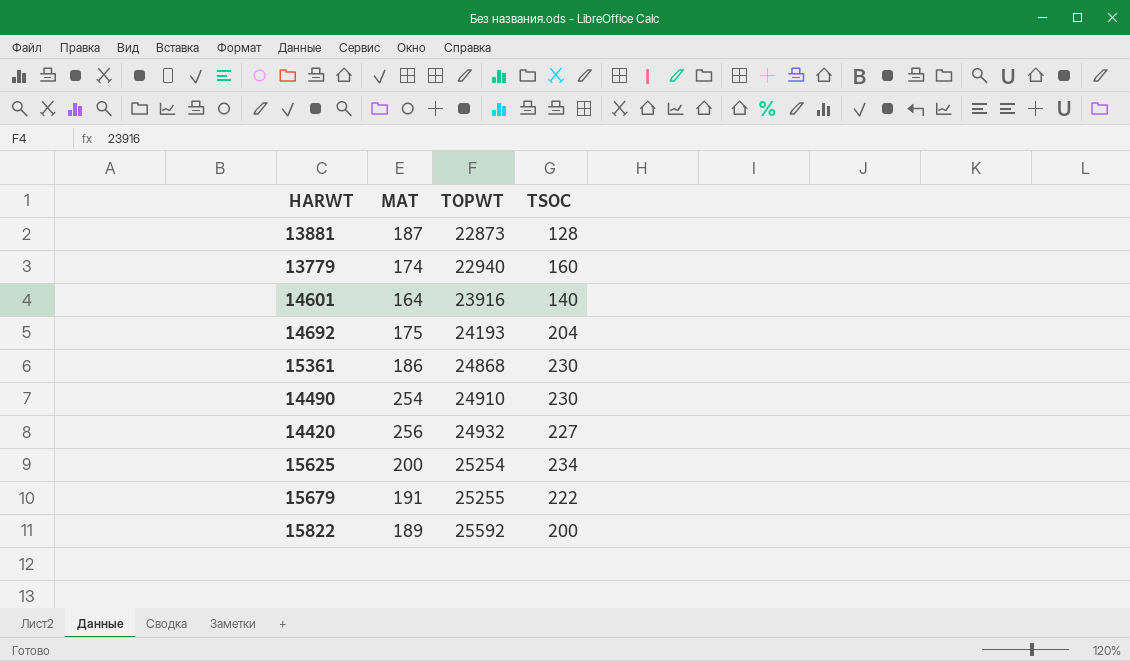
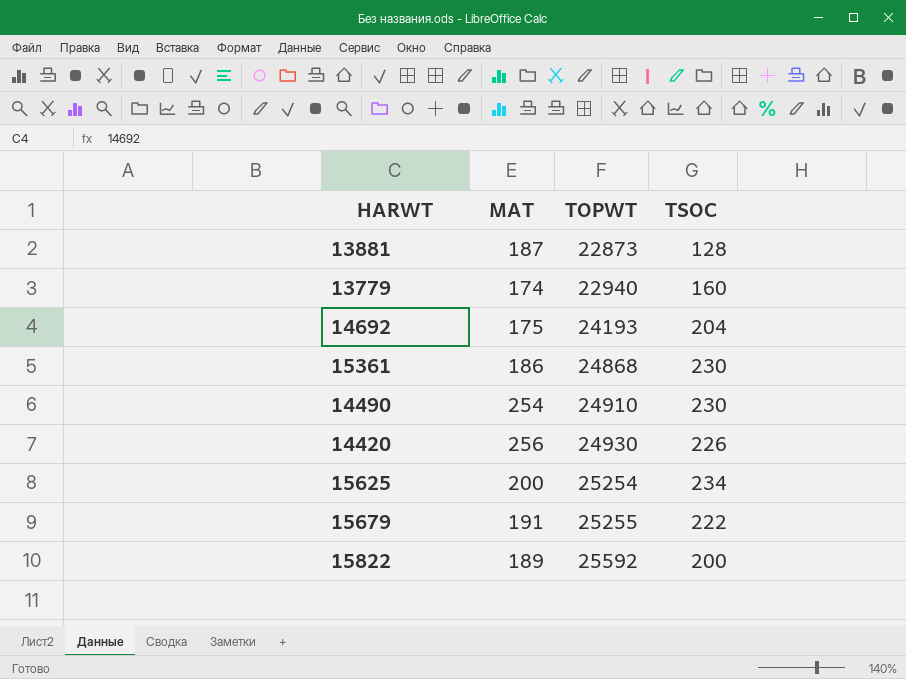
row 14601: 164 | 23916 | 140 -> none
14420 | TOPWT: 24932 -> 24930
14420 | TSOC: 227 -> 226

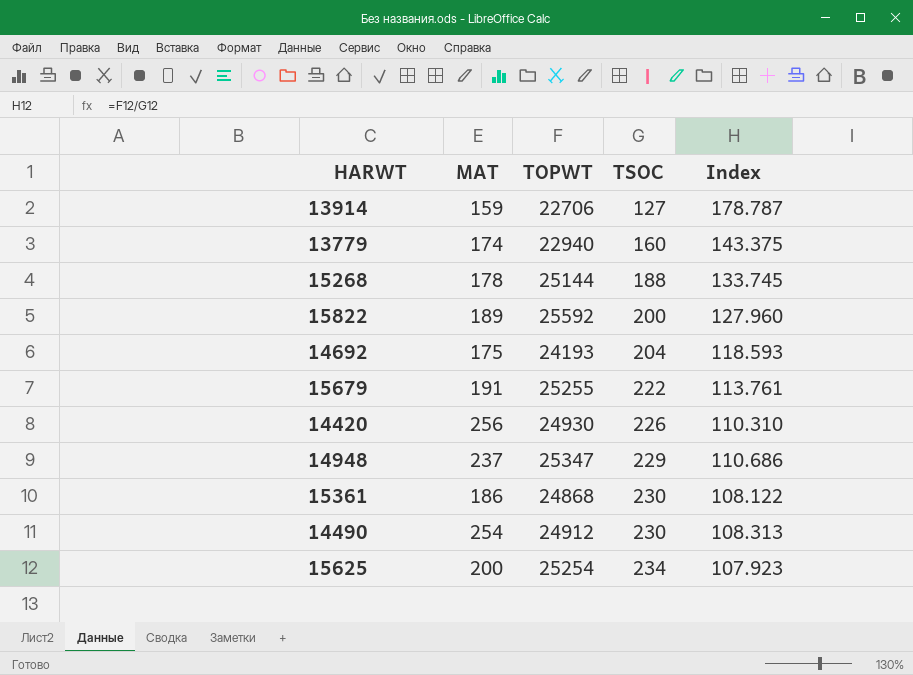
row order: TOPWT ascending -> TSOC ascending
column Index | formula: none -> [TOPWT] / [TSOC]
row 13881: 187 | 22873 | 128 -> none
row 13914: none -> 159 | 22706 | 127 | 178.787
row 15268: none -> 178 | 25144 | 188 | 133.745
row 14948: none -> 237 | 25347 | 229 | 110.686
14490 | TOPWT: 24910 -> 24912

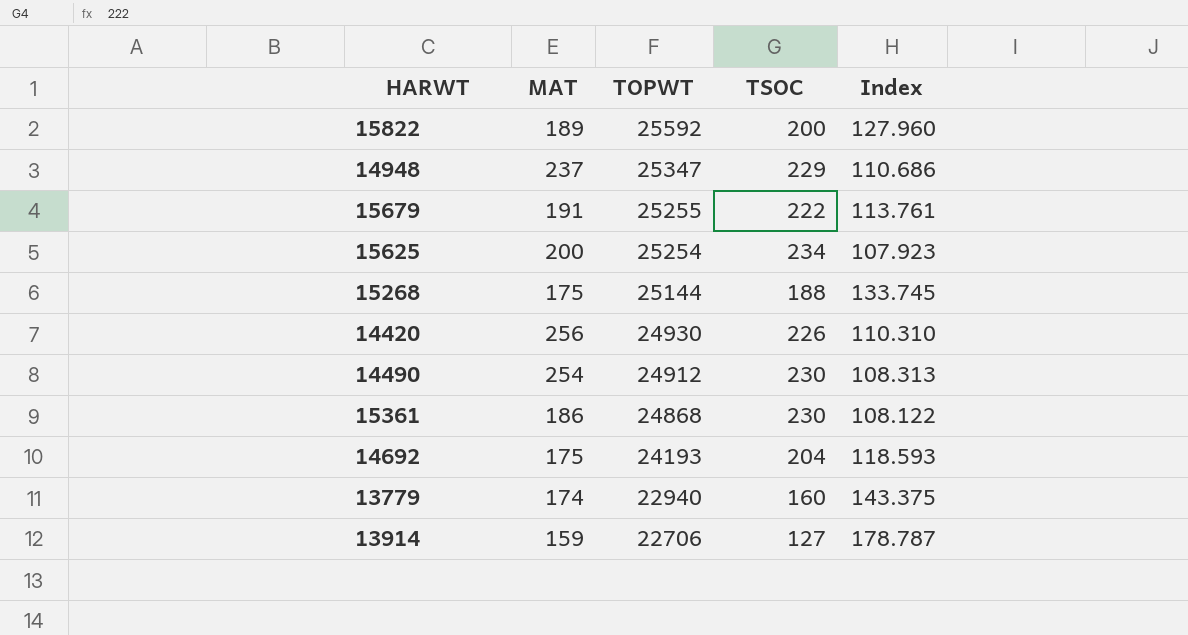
row order: TSOC ascending -> TOPWT descending
15268 | MAT: 178 -> 175

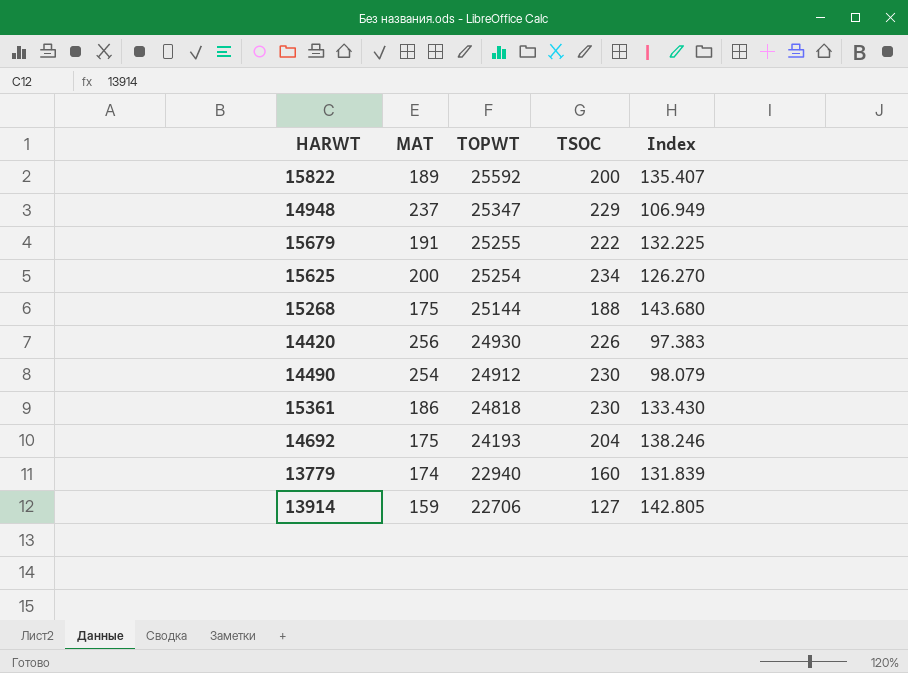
column Index | formula: [TOPWT] / [TSOC] -> [TOPWT] / [MAT]
15361 | TOPWT: 24868 -> 24818

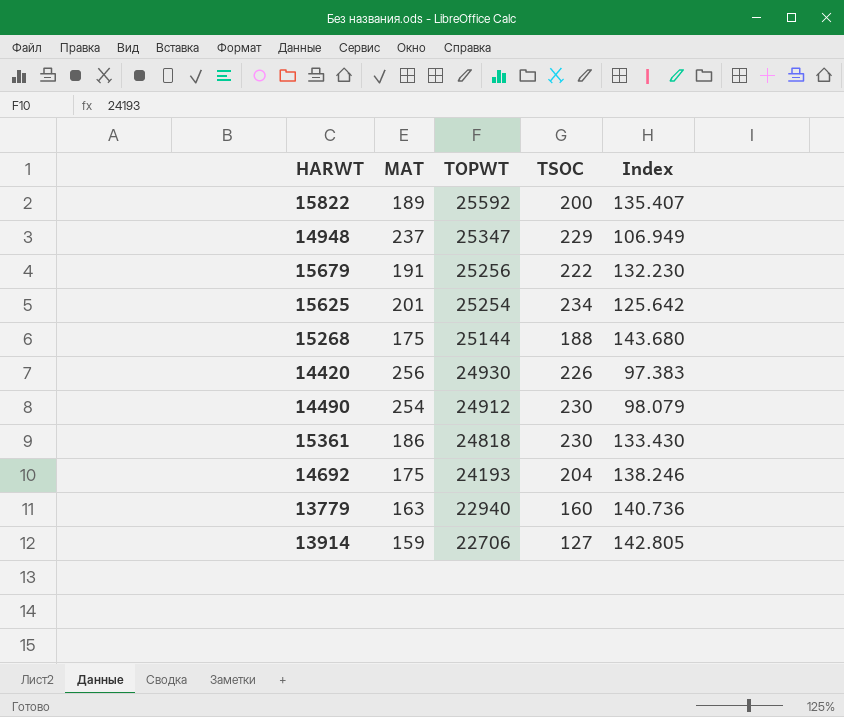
15679 | TOPWT: 25255 -> 25256
15679 | Index: 132.225 -> 132.230
15625 | MAT: 200 -> 201
15625 | Index: 126.270 -> 125.642
13779 | MAT: 174 -> 163
13779 | Index: 131.839 -> 140.736

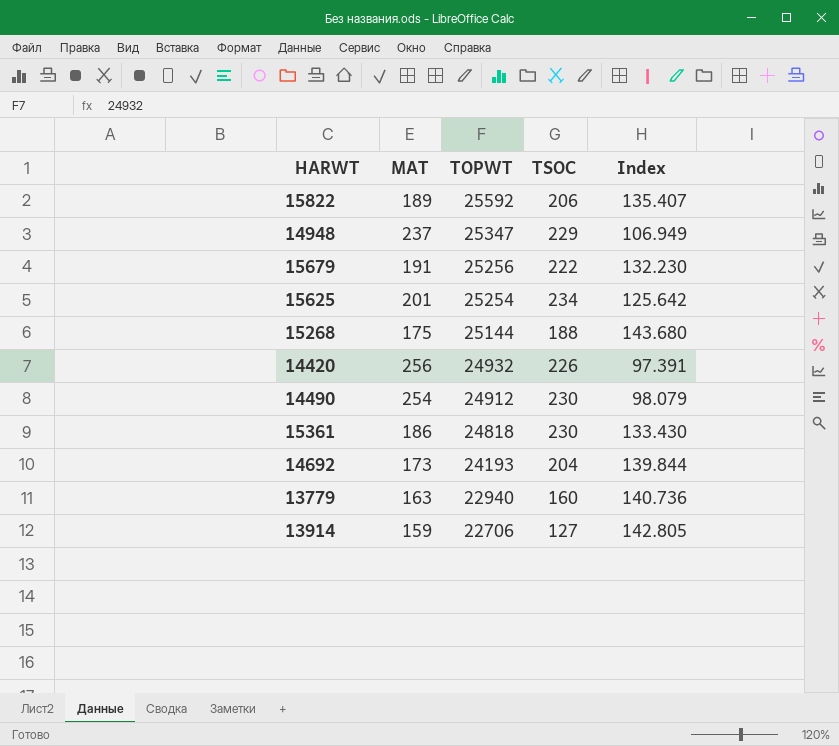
15822 | TSOC: 200 -> 206
14420 | TOPWT: 24930 -> 24932
14420 | Index: 97.383 -> 97.391
14692 | MAT: 175 -> 173
14692 | Index: 138.246 -> 139.844

